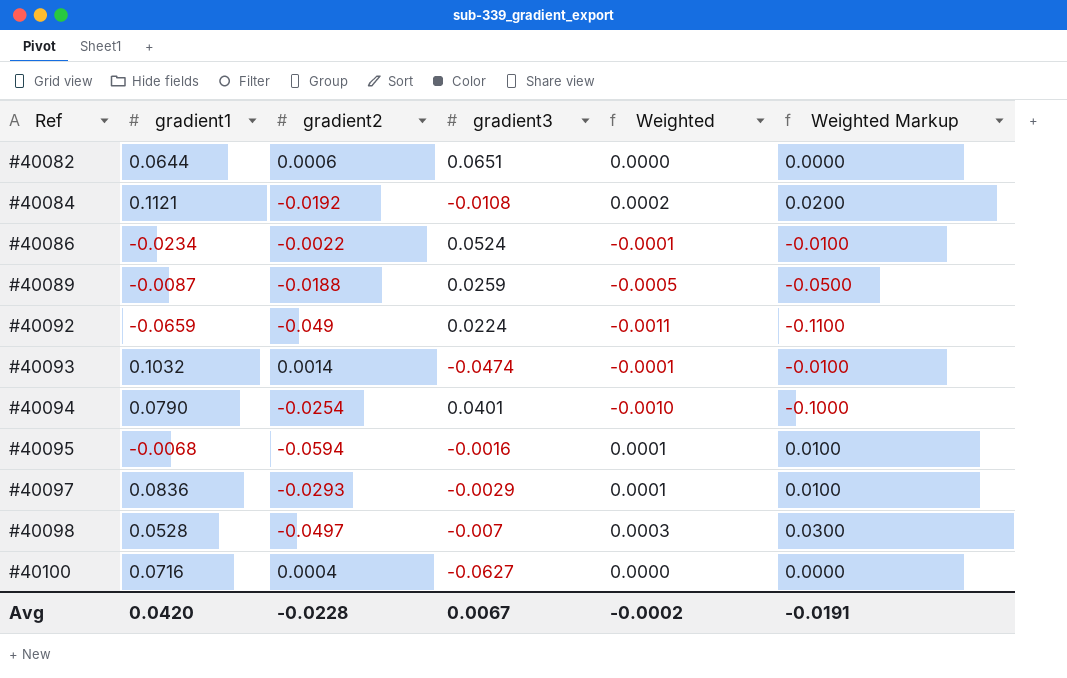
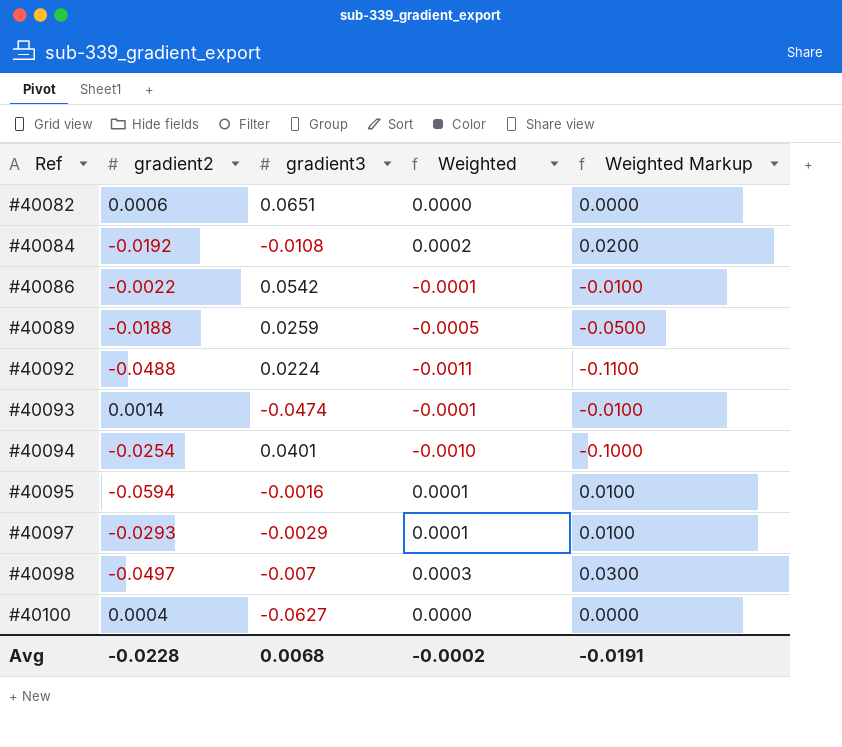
column gradient1 | position: 2 -> none
#40086 | gradient3: 0.0524 -> 0.0542
#40092 | gradient2: -0.049 -> -0.0488
Avg | gradient3: 0.0067 -> 0.0068

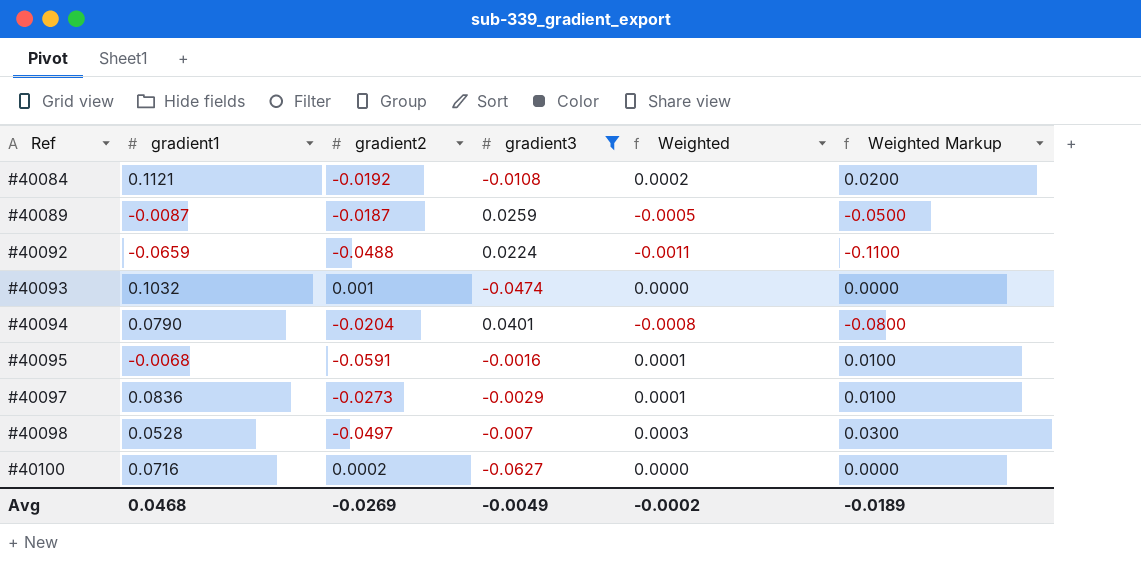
filter: none -> gradient3 <= 0.0401
column gradient1 | position: none -> 2
#40089 | gradient2: -0.0188 -> -0.0187
#40093 | gradient2: 0.0014 -> 0.001
#40093 | Weighted: -0.0001 -> 0.0000
#40093 | Weighted Markup: -0.0100 -> 0.0000
#40094 | gradient2: -0.0254 -> -0.0204
#40094 | Weighted: -0.0010 -> -0.0008
#40094 | Weighted Markup: -0.1000 -> -0.0800
#40095 | gradient2: -0.0594 -> -0.0591
#40097 | gradient2: -0.0293 -> -0.0273
#40100 | gradient2: 0.0004 -> 0.0002
Avg | gradient2: -0.0228 -> -0.0269
Avg | gradient3: 0.0068 -> -0.0049
Avg | Weighted Markup: -0.0191 -> -0.0189

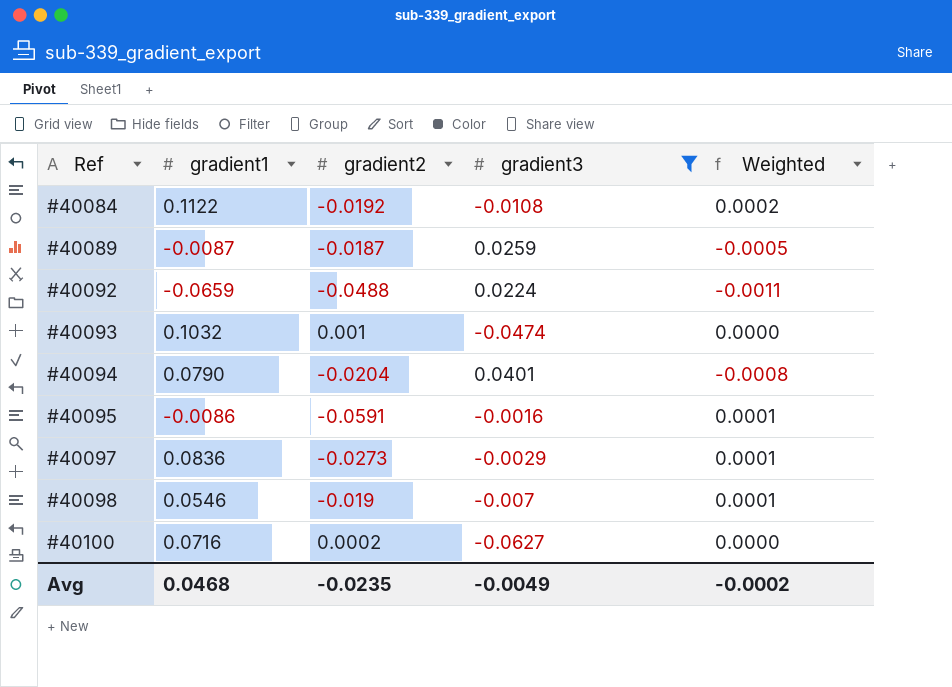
column Weighted Markup | formula: [Weighted] * 100 -> none
#40084 | gradient1: 0.1121 -> 0.1122
#40095 | gradient1: -0.0068 -> -0.0086
#40098 | gradient1: 0.0528 -> 0.0546
#40098 | gradient2: -0.0497 -> -0.019
#40098 | Weighted: 0.0003 -> 0.0001
Avg | gradient2: -0.0269 -> -0.0235

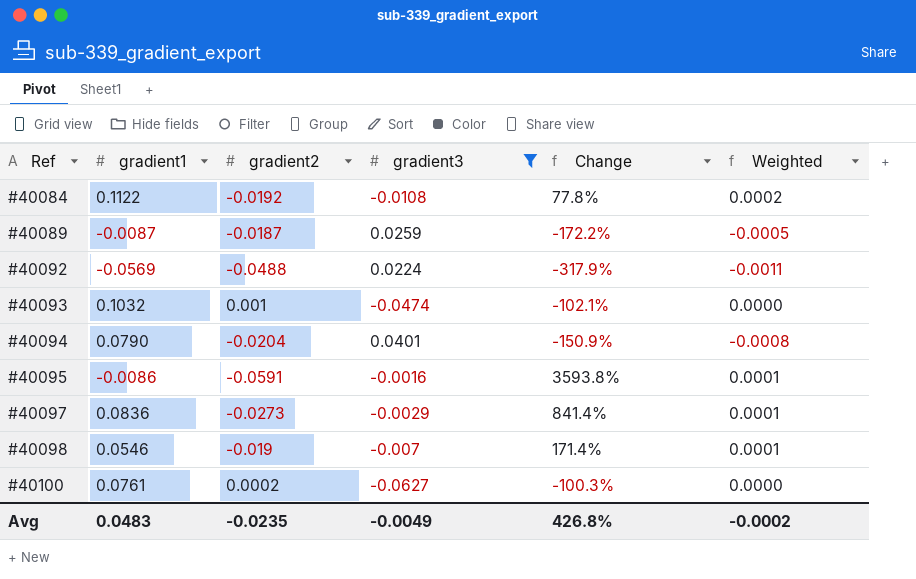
column Change | formula: none -> ([gradient2] - [gradient3]) / [gradient3]
#40092 | gradient1: -0.0659 -> -0.0569
#40100 | gradient1: 0.0716 -> 0.0761
Avg | gradient1: 0.0468 -> 0.0483

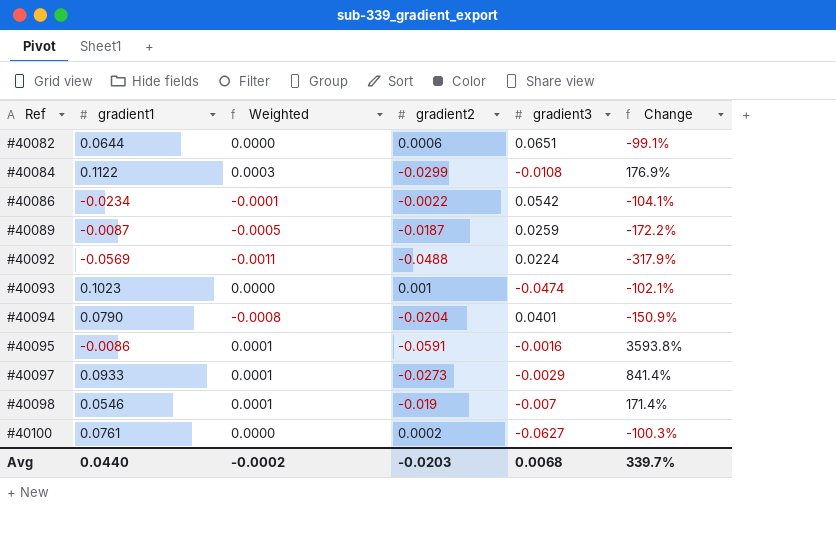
filter: gradient3 <= 0.0401 -> none
column Weighted | position: 6 -> 3
#40084 | Weighted: 0.0002 -> 0.0003
#40084 | gradient2: -0.0192 -> -0.0299
#40084 | Change: 77.8% -> 176.9%
#40093 | gradient1: 0.1032 -> 0.1023
#40097 | gradient1: 0.0836 -> 0.0933
Avg | gradient1: 0.0483 -> 0.0440
Avg | gradient2: -0.0235 -> -0.0203
Avg | gradient3: -0.0049 -> 0.0068
Avg | Change: 426.8% -> 339.7%

